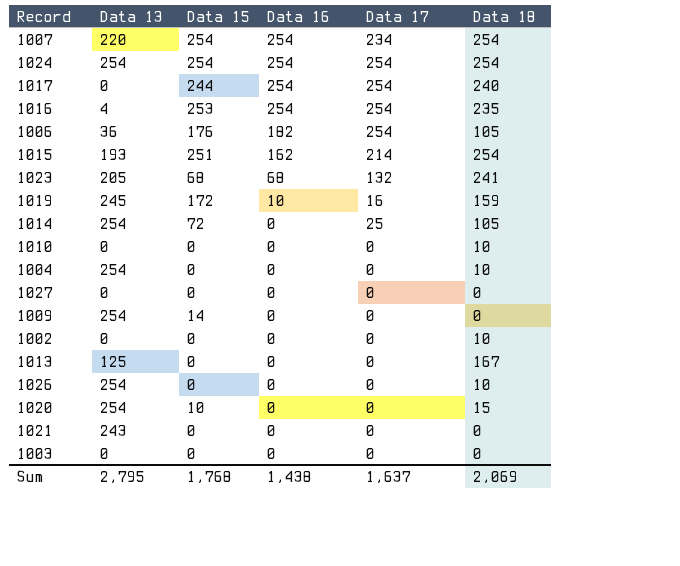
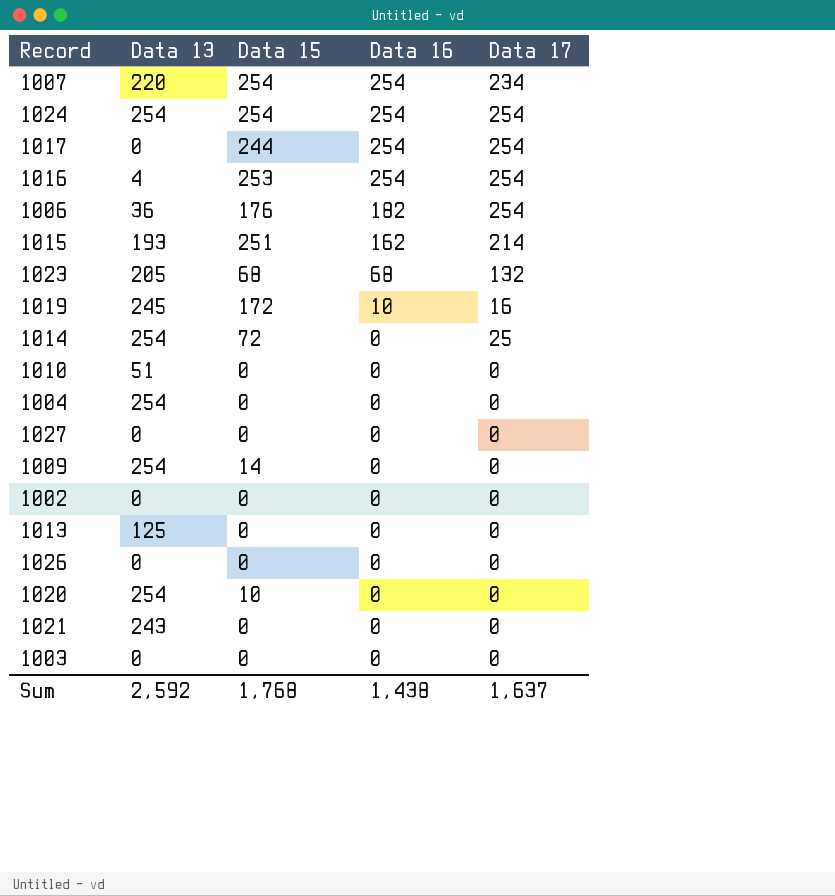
column Data 18 | position: 6 -> none
1010 | Data 13: 0 -> 51
1026 | Data 13: 254 -> 0
Sum | Data 13: 2,795 -> 2,592

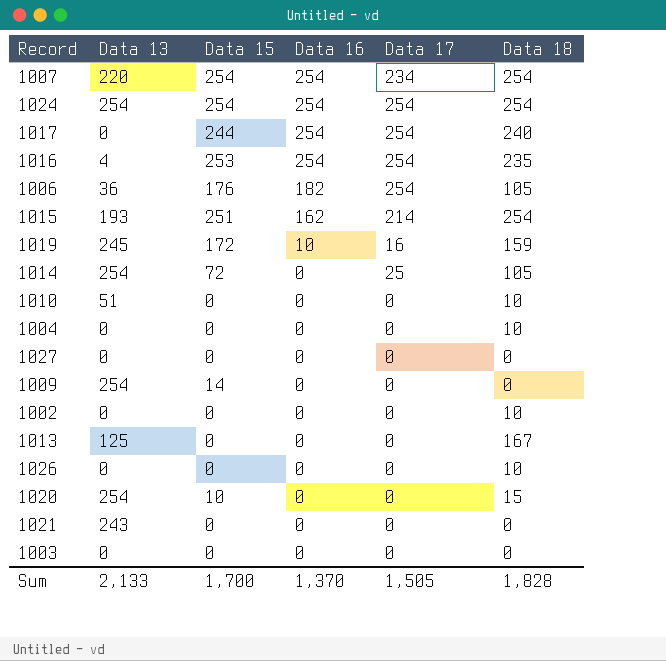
column Data 18 | position: none -> 6
row 1023: 205 | 68 | 68 | 132 -> none
1004 | Data 13: 254 -> 0
Sum | Data 13: 2,592 -> 2,133
Sum | Data 15: 1,768 -> 1,700
Sum | Data 16: 1,438 -> 1,370
Sum | Data 17: 1,637 -> 1,505

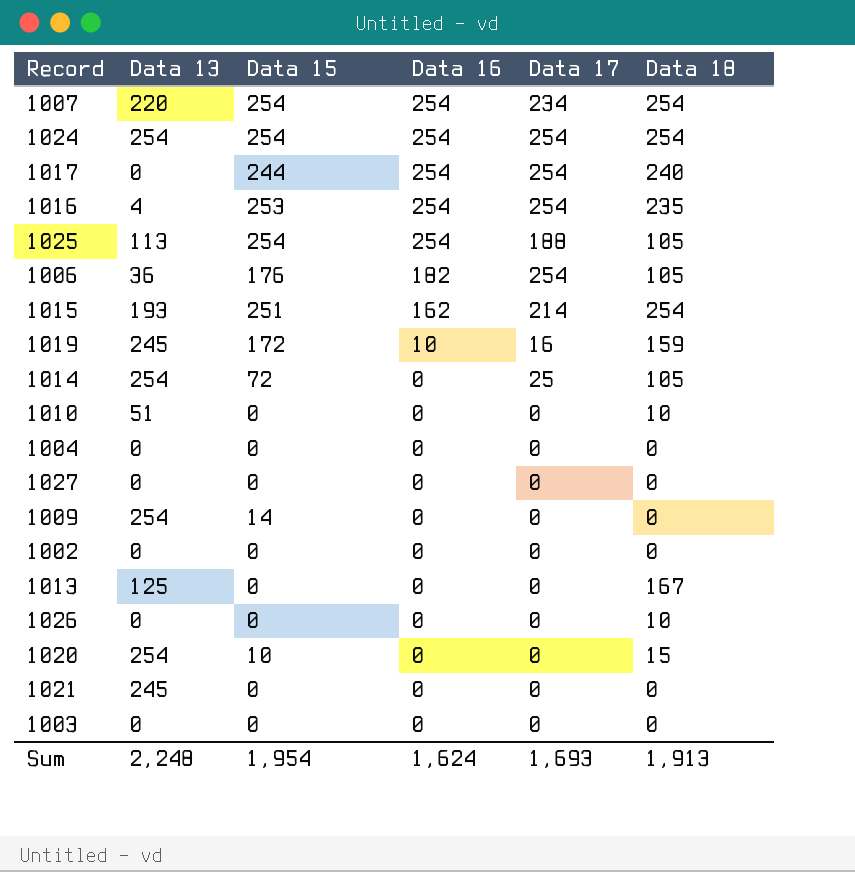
row 1025: none -> 113 | 254 | 254 | 188 | 105
1004 | Data 18: 10 -> 0
1002 | Data 18: 10 -> 0
1021 | Data 13: 243 -> 245
Sum | Data 13: 2,133 -> 2,248
Sum | Data 15: 1,700 -> 1,954
Sum | Data 16: 1,370 -> 1,624
Sum | Data 17: 1,505 -> 1,693
Sum | Data 18: 1,828 -> 1,913

